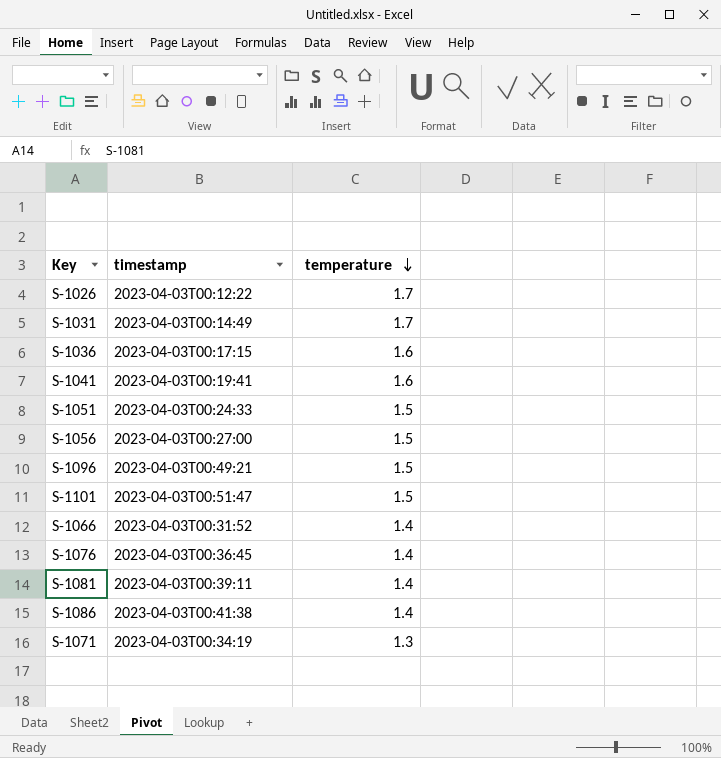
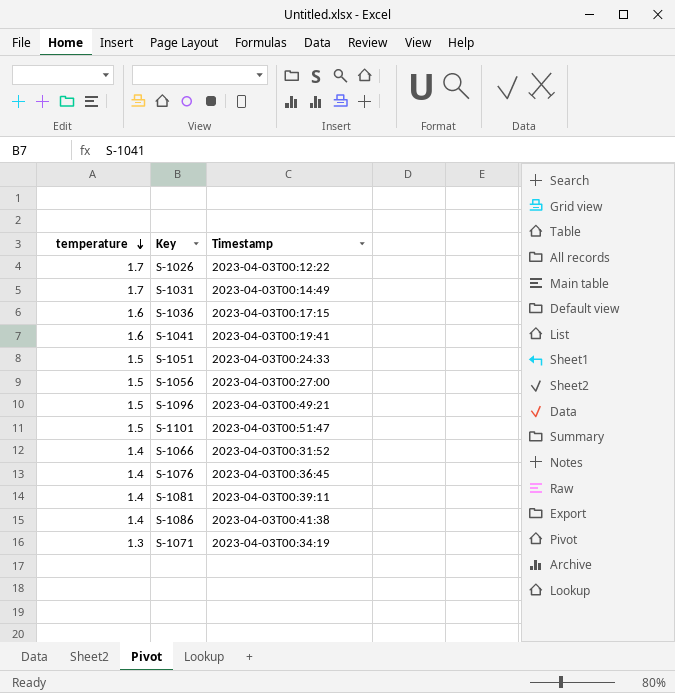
column temperature | position: 3 -> 1
column name: timestamp -> Timestamp

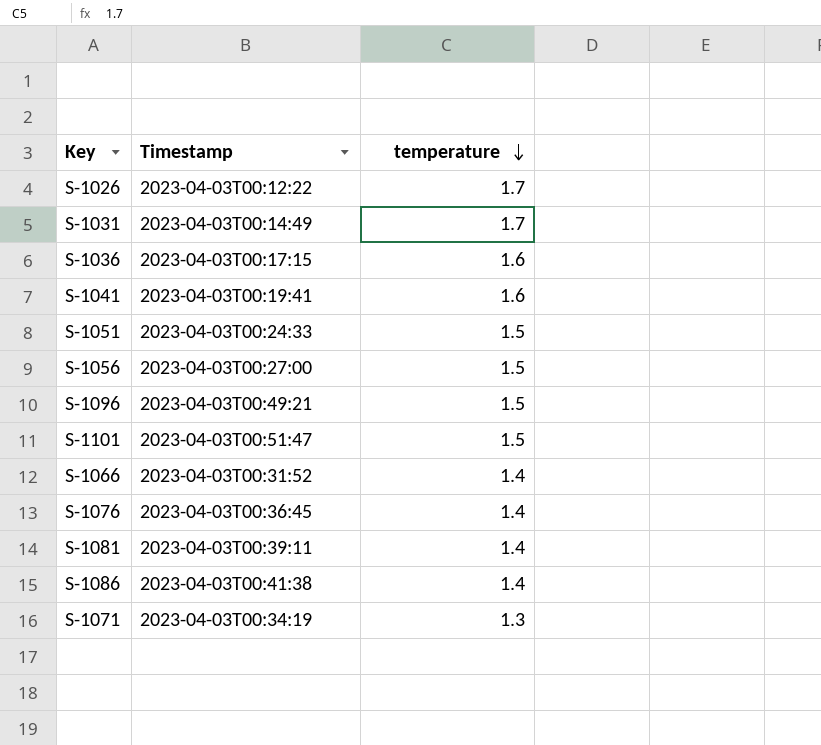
column temperature | position: 1 -> 3

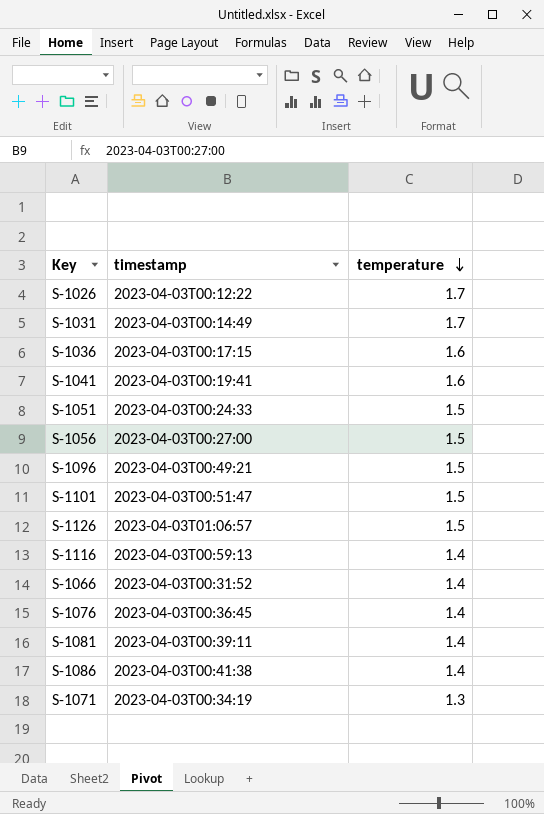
column name: Timestamp -> timestamp
row S-1126: none -> 2023-04-03T01:06:57 | 1.5
row S-1116: none -> 2023-04-03T00:59:13 | 1.4

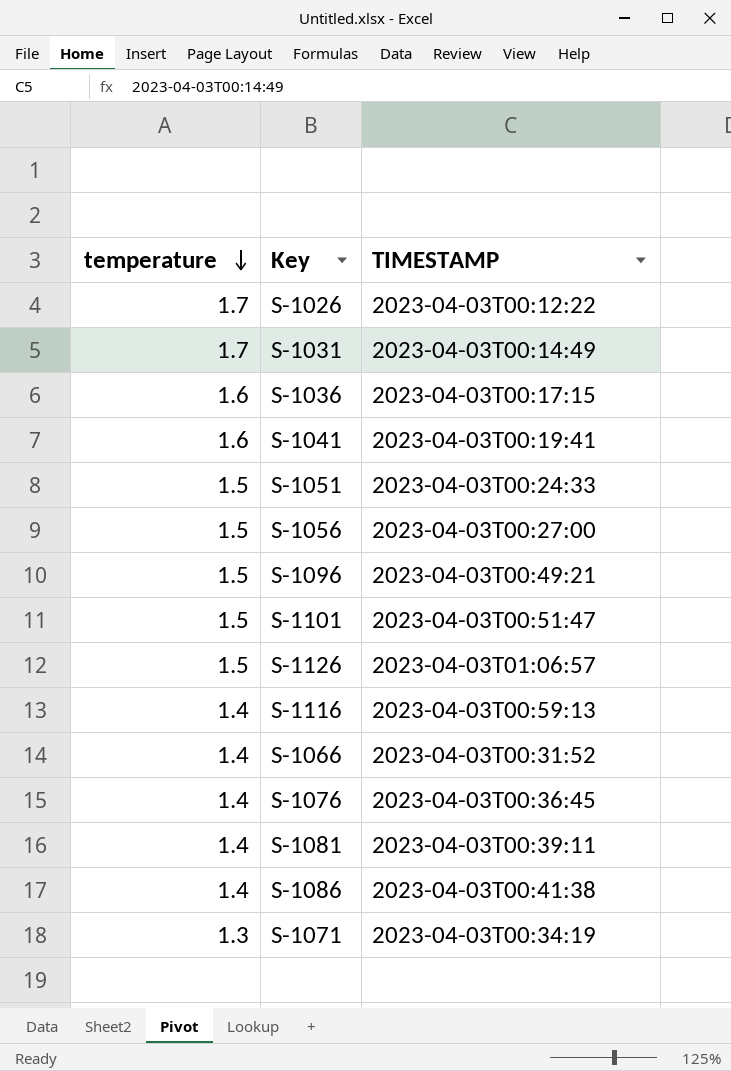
column temperature | position: 3 -> 1
column name: timestamp -> TIMESTAMP

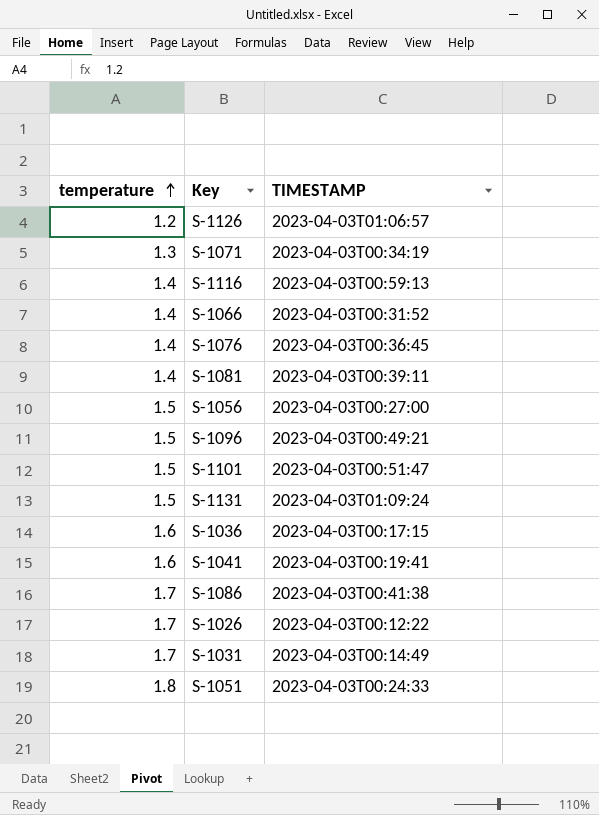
row order: temperature descending -> temperature ascending
S-1126 | temperature: 1.5 -> 1.2
row S-1131: none -> 1.5 | 2023-04-03T01:09:24
S-1086 | temperature: 1.4 -> 1.7
S-1051 | temperature: 1.5 -> 1.8

